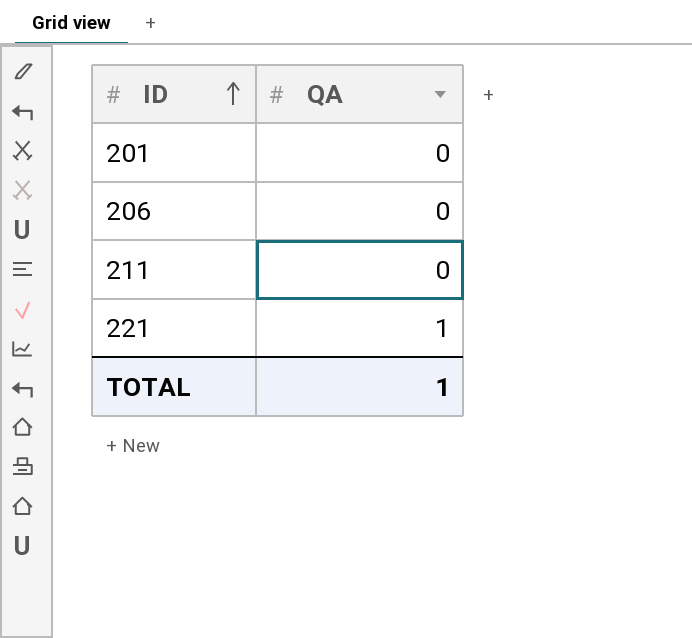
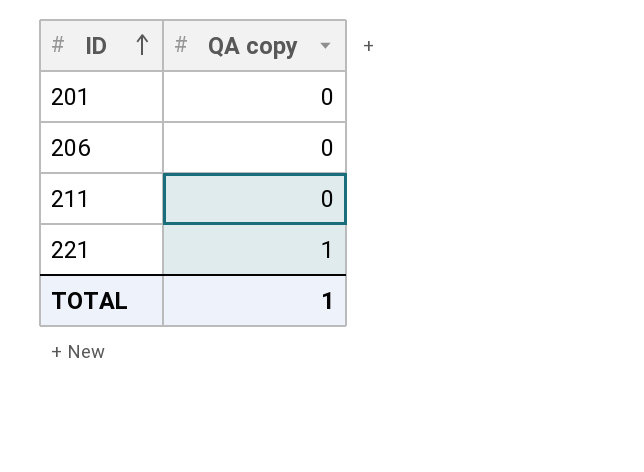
column name: QA -> QA copy

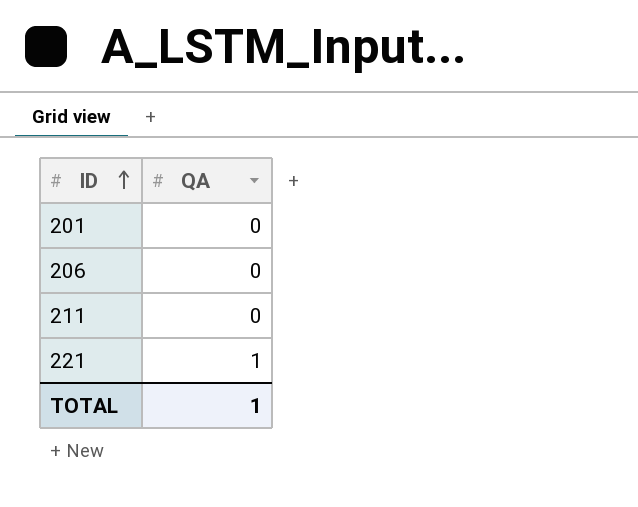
column name: QA copy -> QA

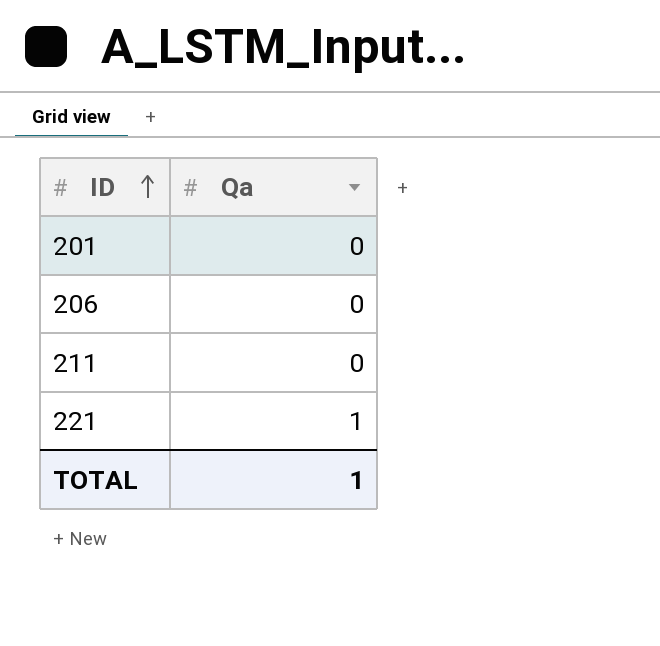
column name: QA -> Qa

